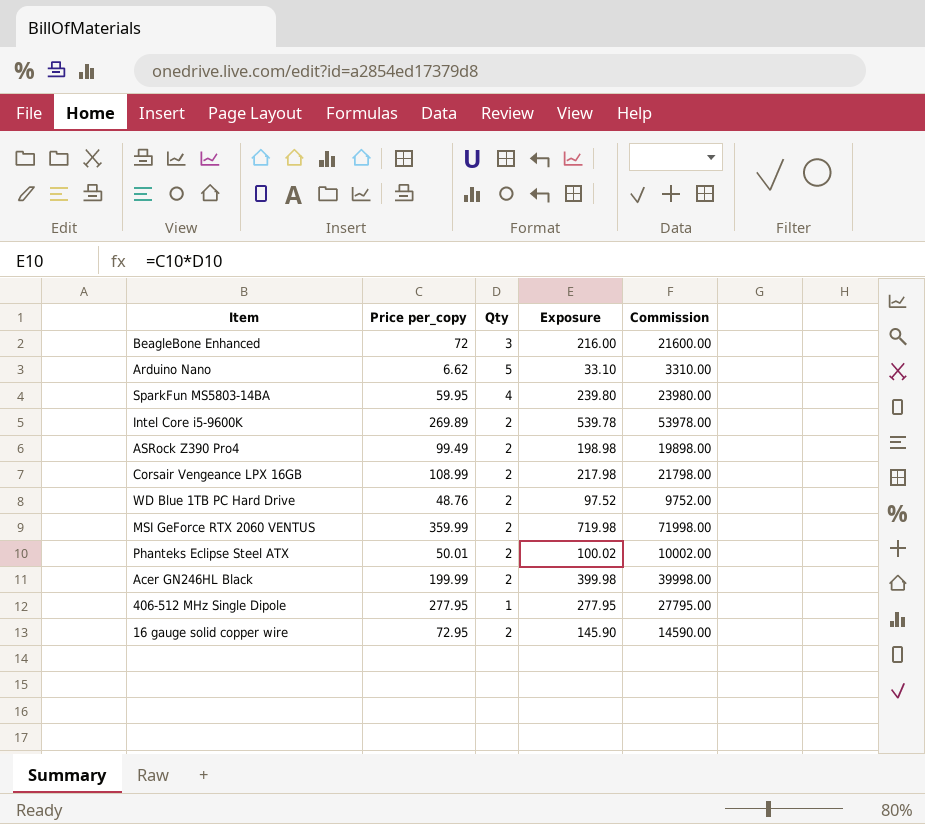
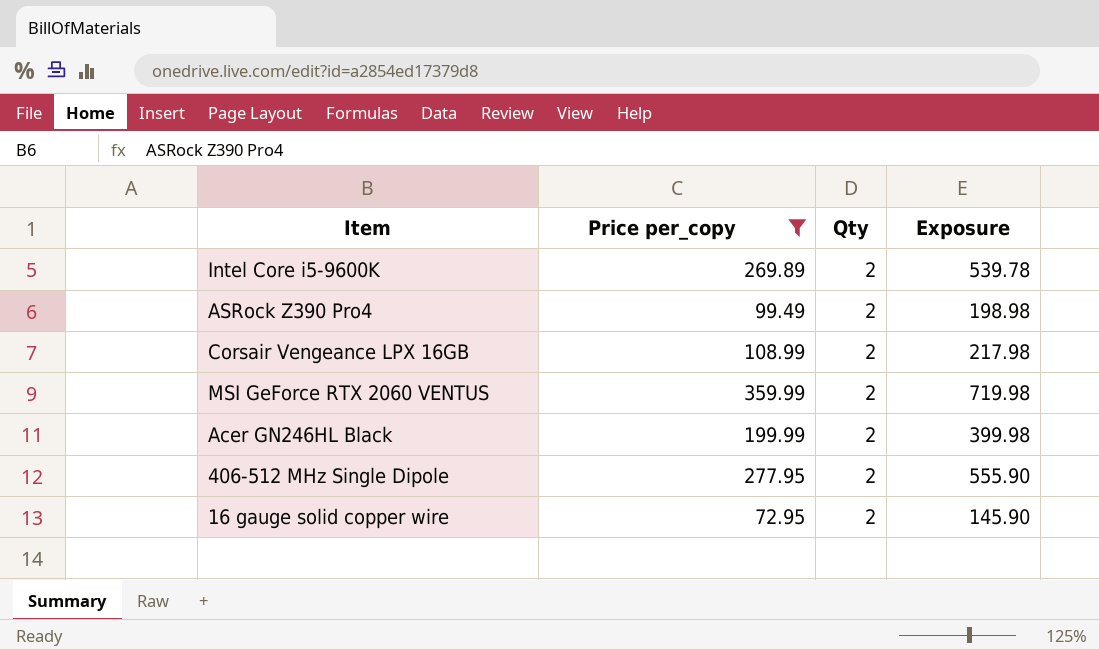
filter: none -> Price per_copy >= 72.95
column Commission | formula: [Exposure] * 100 -> none
406-512 MHz Single Dipole | Qty: 1 -> 2
406-512 MHz Single Dipole | Exposure: 277.95 -> 555.90

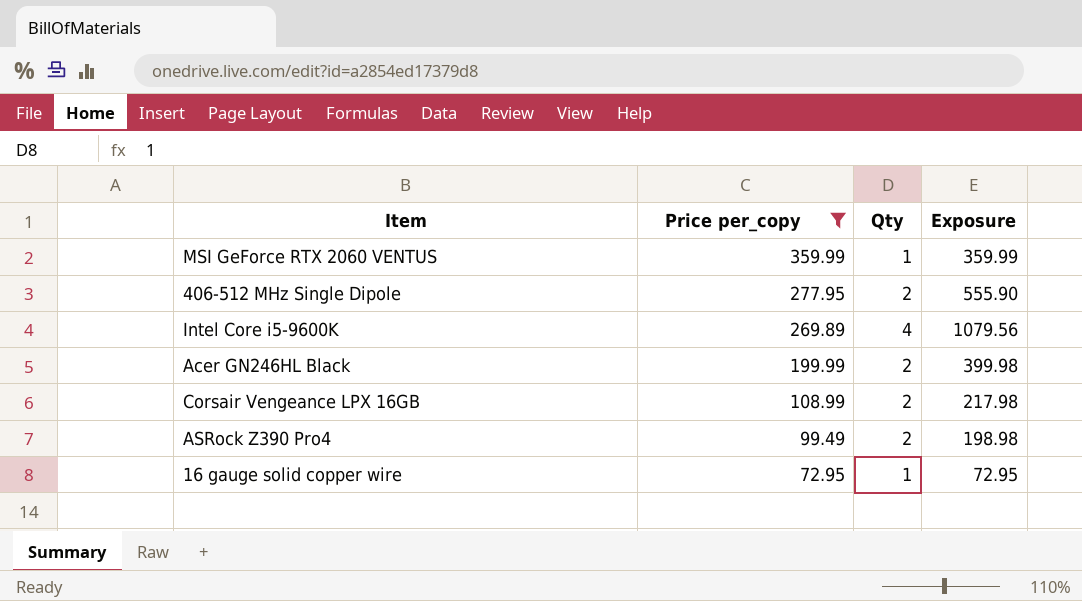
row order: none -> Price per_copy descending
MSI GeForce RTX 2060 VENTUS | Qty: 2 -> 1
MSI GeForce RTX 2060 VENTUS | Exposure: 719.98 -> 359.99
Intel Core i5-9600K | Qty: 2 -> 4
Intel Core i5-9600K | Exposure: 539.78 -> 1079.56
16 gauge solid copper wire | Qty: 2 -> 1
16 gauge solid copper wire | Exposure: 145.90 -> 72.95

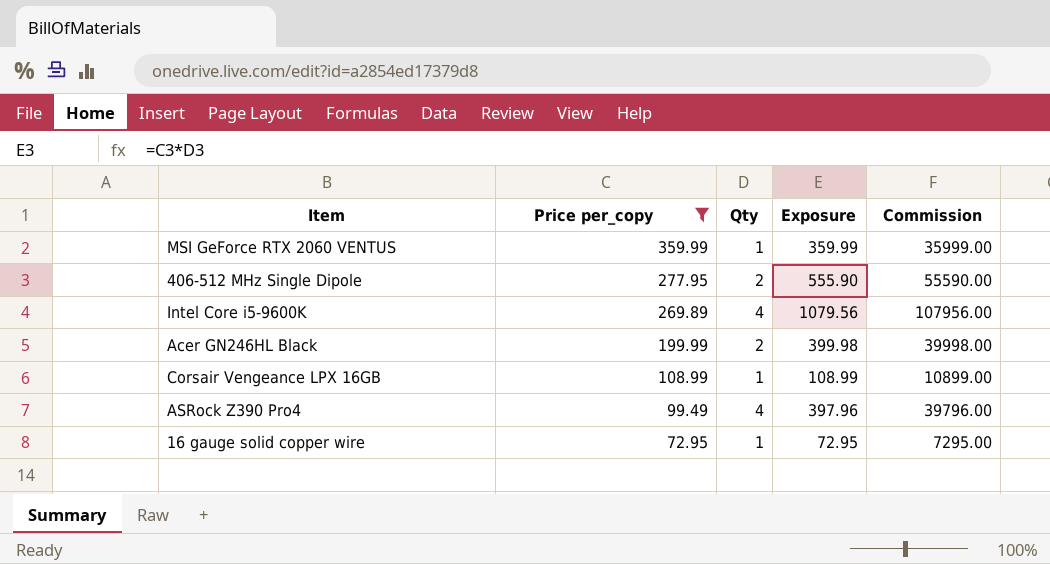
column Commission | formula: none -> [Exposure] * 100
Corsair Vengeance LPX 16GB | Qty: 2 -> 1
Corsair Vengeance LPX 16GB | Exposure: 217.98 -> 108.99
ASRock Z390 Pro4 | Qty: 2 -> 4
ASRock Z390 Pro4 | Exposure: 198.98 -> 397.96

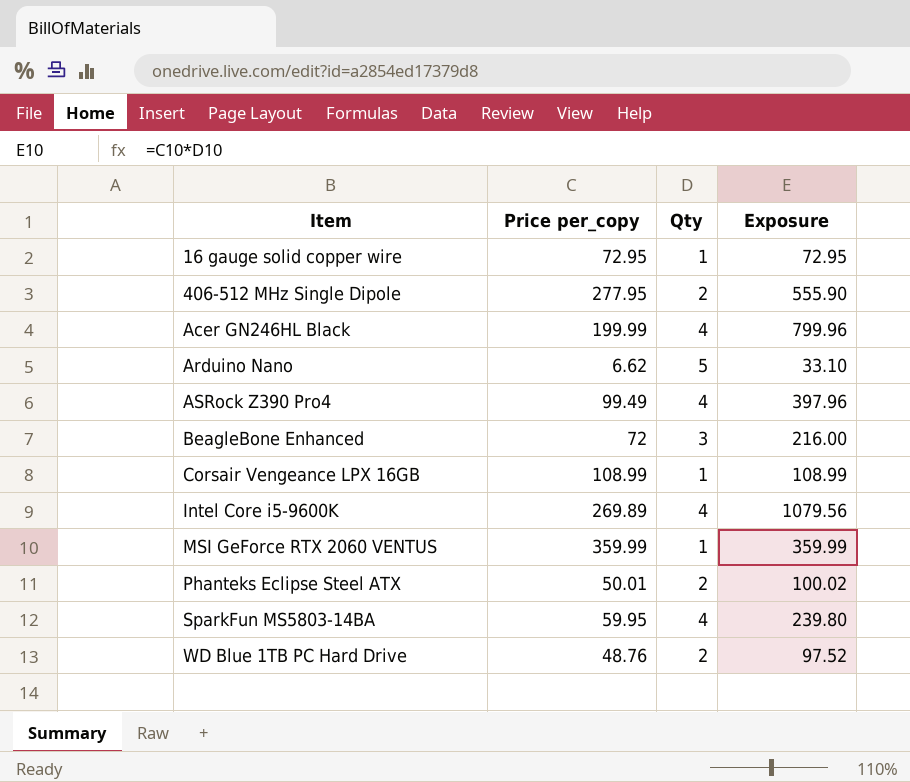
filter: Price per_copy >= 72.95 -> none
row order: Price per_copy descending -> Item ascending
column Commission | formula: [Exposure] * 100 -> none
Acer GN246HL Black | Qty: 2 -> 4
Acer GN246HL Black | Exposure: 399.98 -> 799.96

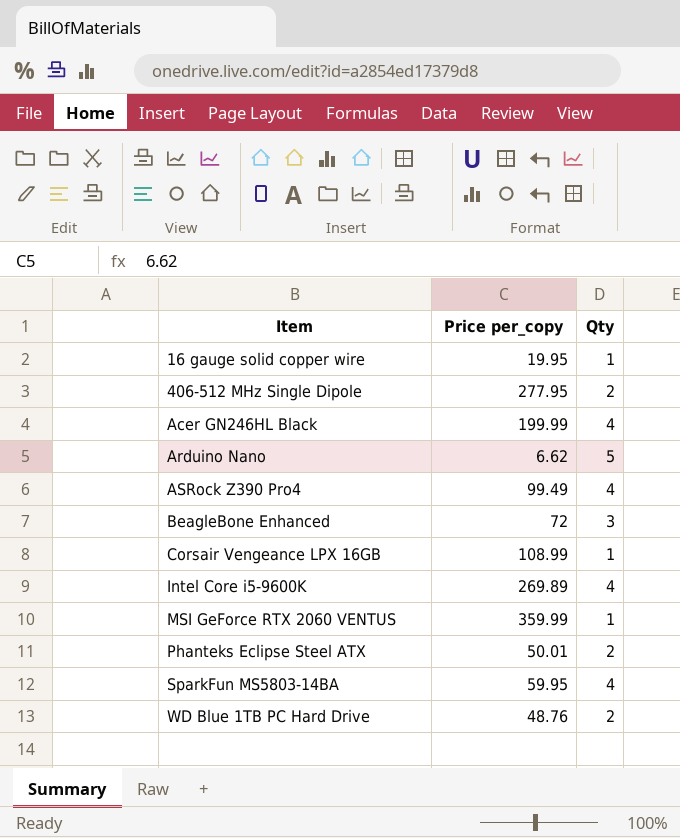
column Exposure | formula: [Price per_copy] * [Qty] -> none
16 gauge solid copper wire | Price per_copy: 72.95 -> 19.95

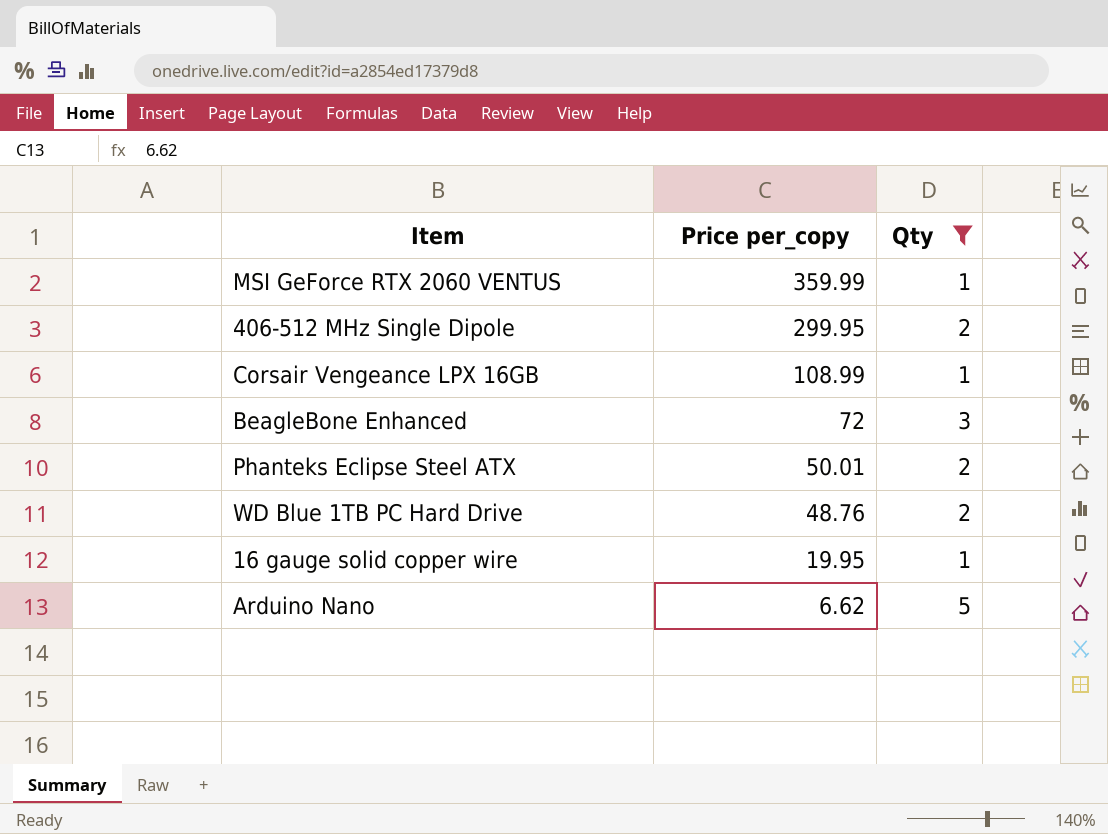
filter: none -> Qty != 4
row order: Item ascending -> Price per_copy descending
406-512 MHz Single Dipole | Price per_copy: 277.95 -> 299.95

